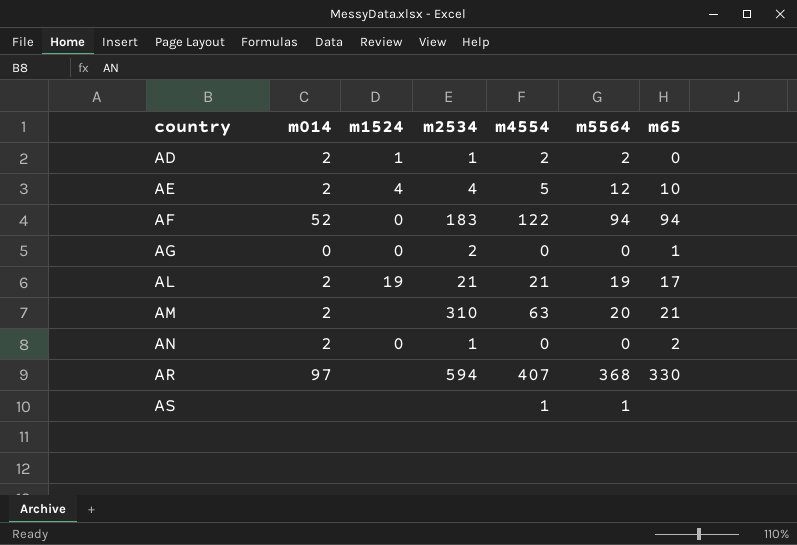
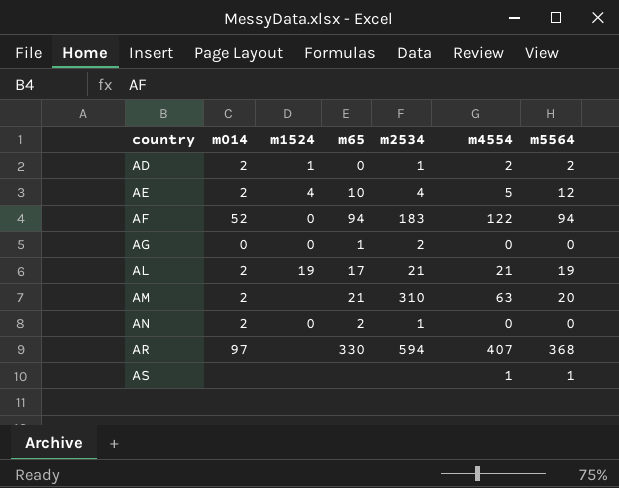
column m65 | position: 7 -> 4

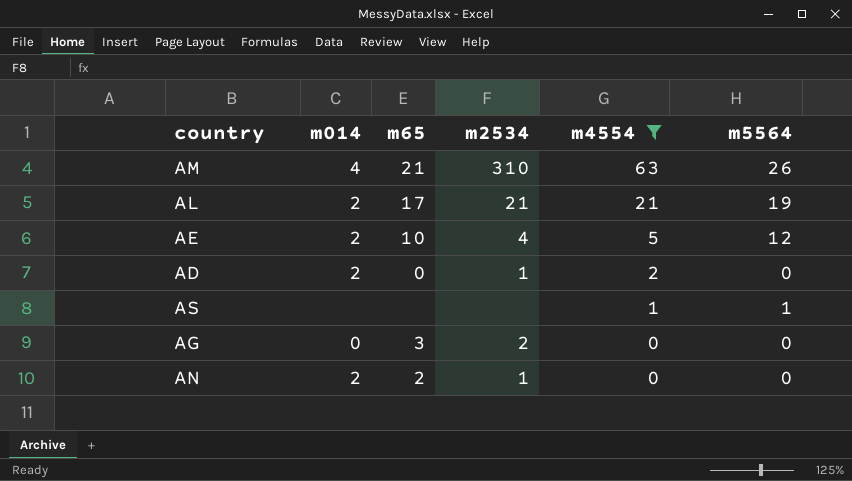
filter: none -> m4554 <= 63
row order: country ascending -> m4554 descending
column m1524 | position: 3 -> none
AM | m014: 2 -> 4
AM | m5564: 20 -> 26
AD | m5564: 2 -> 0
AG | m65: 1 -> 3

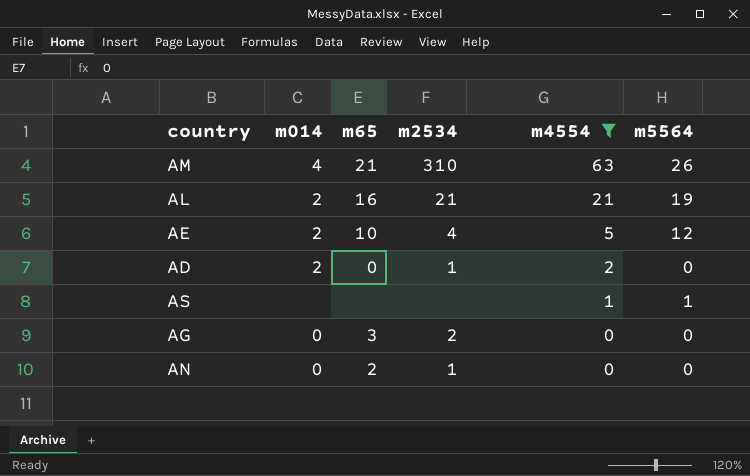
AL | m65: 17 -> 16
AN | m014: 2 -> 0

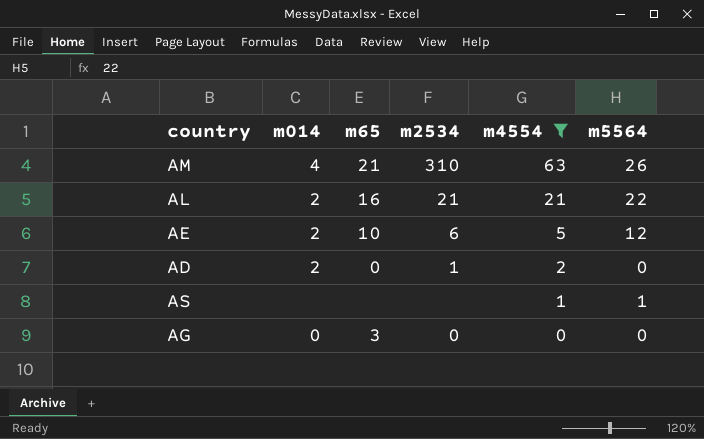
row AN: 0 | 2 | 1 | 0 | 0 -> none
AL | m5564: 19 -> 22
AE | m2534: 4 -> 6
AG | m2534: 2 -> 0

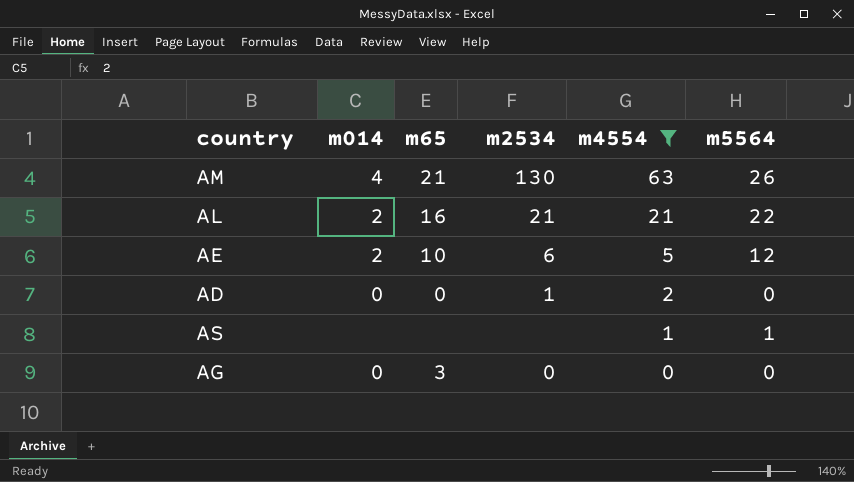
AM | m2534: 310 -> 130
AD | m014: 2 -> 0

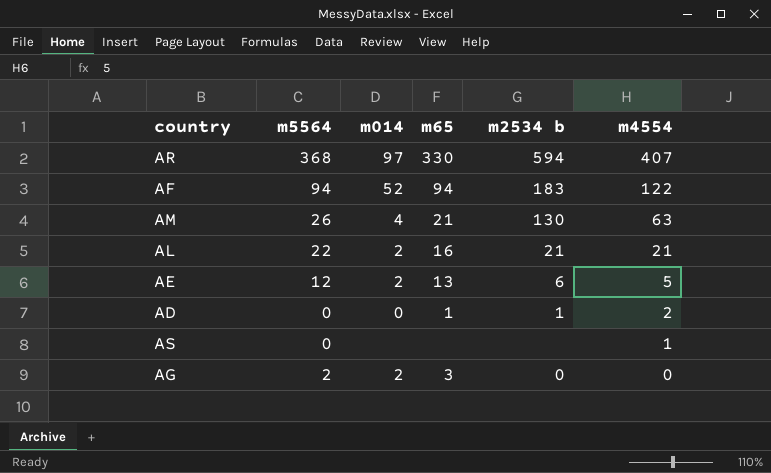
filter: m4554 <= 63 -> none
column m5564 | position: 6 -> 2
column name: m2534 -> m2534 b
AE | m65: 10 -> 13
AD | m65: 0 -> 1
AS | m5564: 1 -> 0
AG | m5564: 0 -> 2
AG | m014: 0 -> 2

